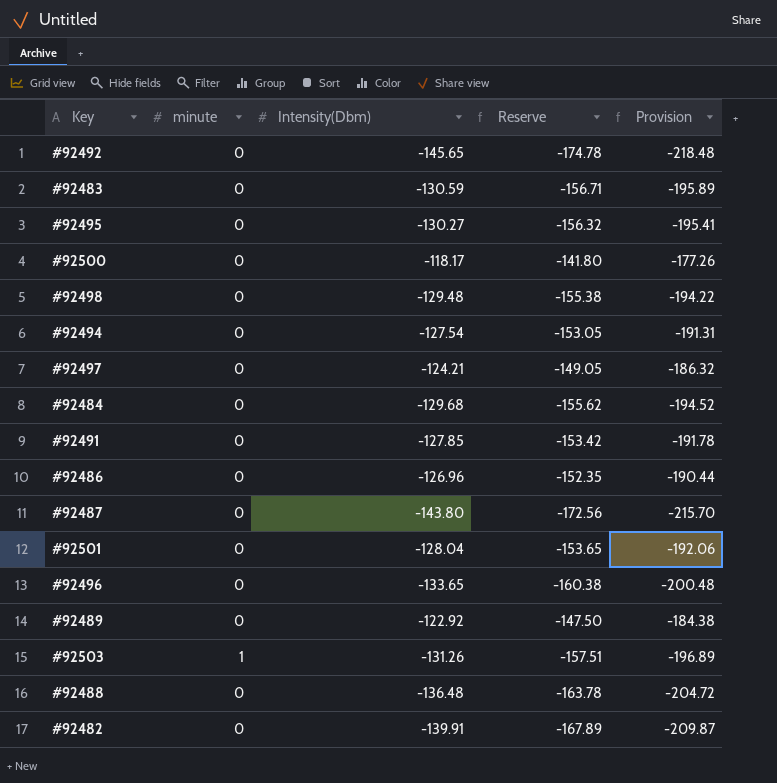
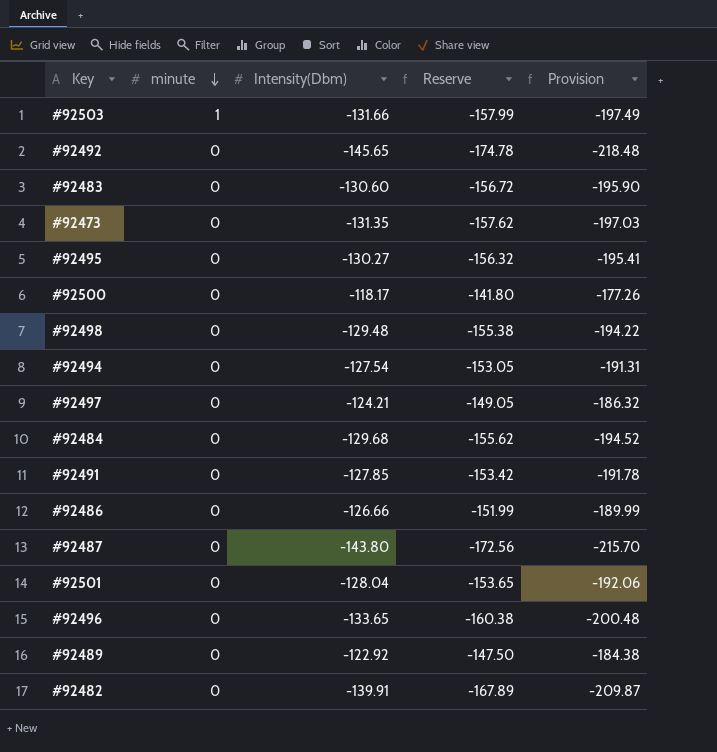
row order: none -> minute descending
row #92488: 0 | -136.48 | -163.78 | -204.72 -> none
#92503 | Intensity(Dbm): -131.26 -> -131.66
#92503 | Reserve: -157.51 -> -157.99
#92503 | Provision: -196.89 -> -197.49
#92483 | Intensity(Dbm): -130.59 -> -130.60
#92483 | Reserve: -156.71 -> -156.72
#92483 | Provision: -195.89 -> -195.90
row #92473: none -> 0 | -131.35 | -157.62 | -197.03
#92486 | Intensity(Dbm): -126.96 -> -126.66
#92486 | Reserve: -152.35 -> -151.99
#92486 | Provision: -190.44 -> -189.99

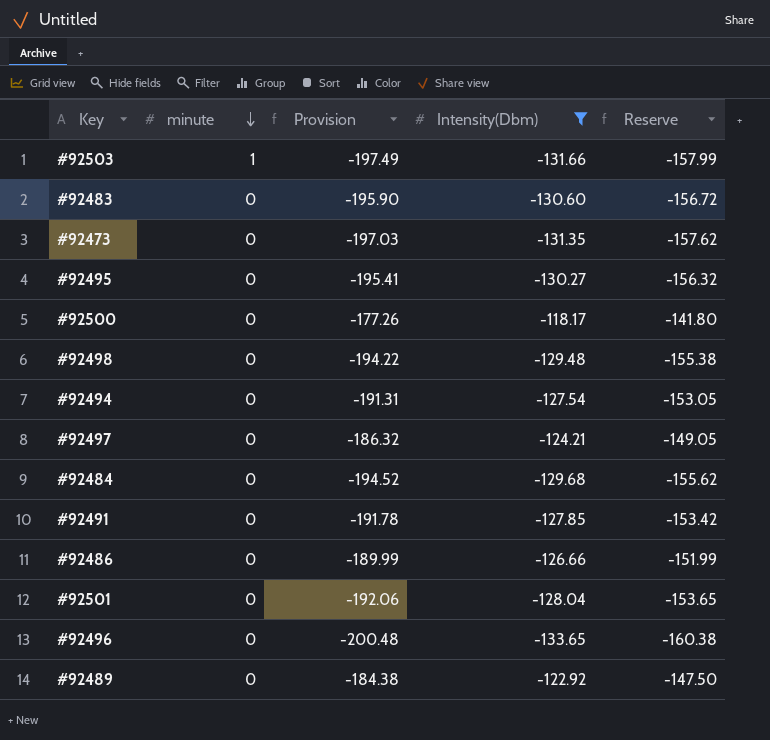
filter: none -> Intensity(Dbm) >= -133.65
column Provision | position: 5 -> 3

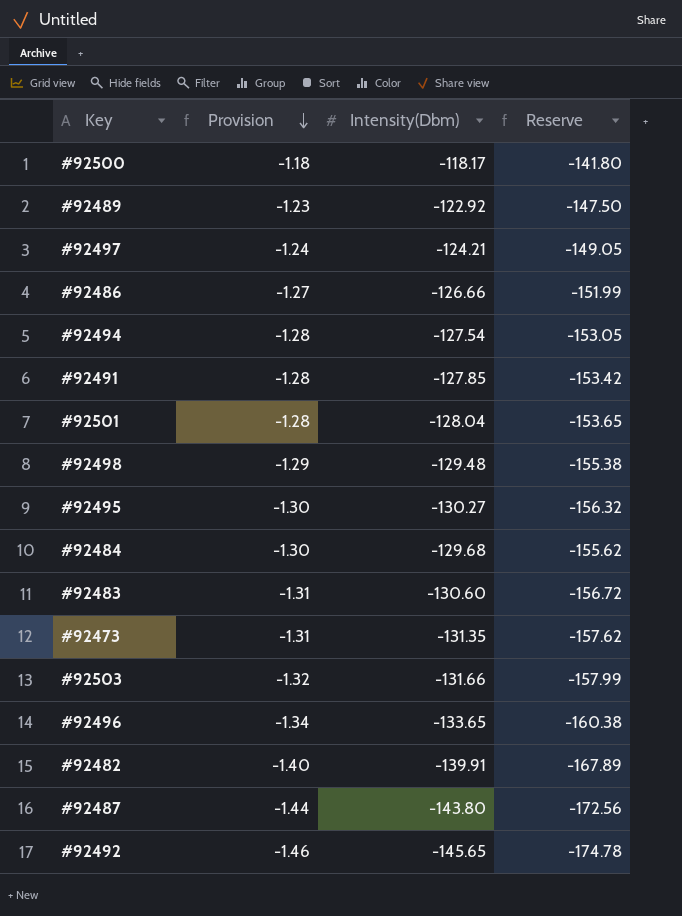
filter: Intensity(Dbm) >= -133.65 -> none
row order: minute descending -> Provision descending
column minute | position: 2 -> none
column Provision | formula: [Intensity(Dbm)] * 1.5 -> [Intensity(Dbm)] * 0.01

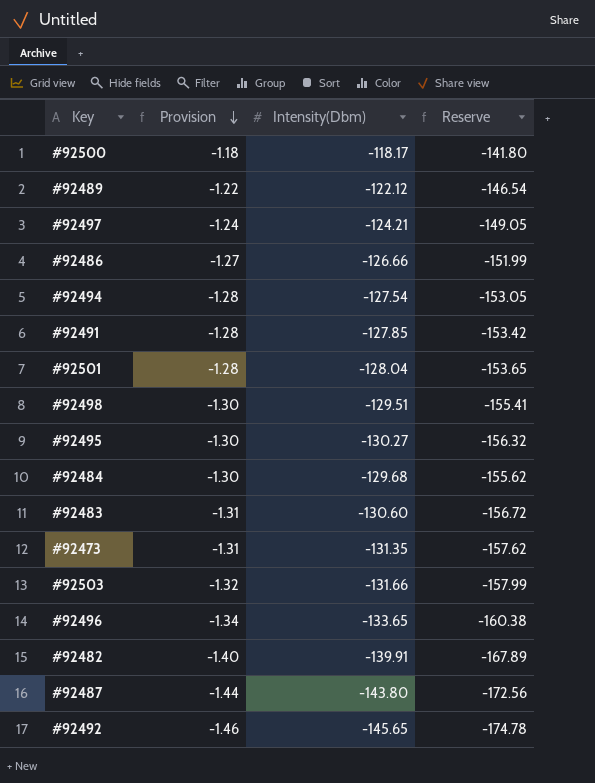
#92489 | Provision: -1.23 -> -1.22
#92489 | Intensity(Dbm): -122.92 -> -122.12
#92489 | Reserve: -147.50 -> -146.54
#92498 | Provision: -1.29 -> -1.30
#92498 | Intensity(Dbm): -129.48 -> -129.51
#92498 | Reserve: -155.38 -> -155.41

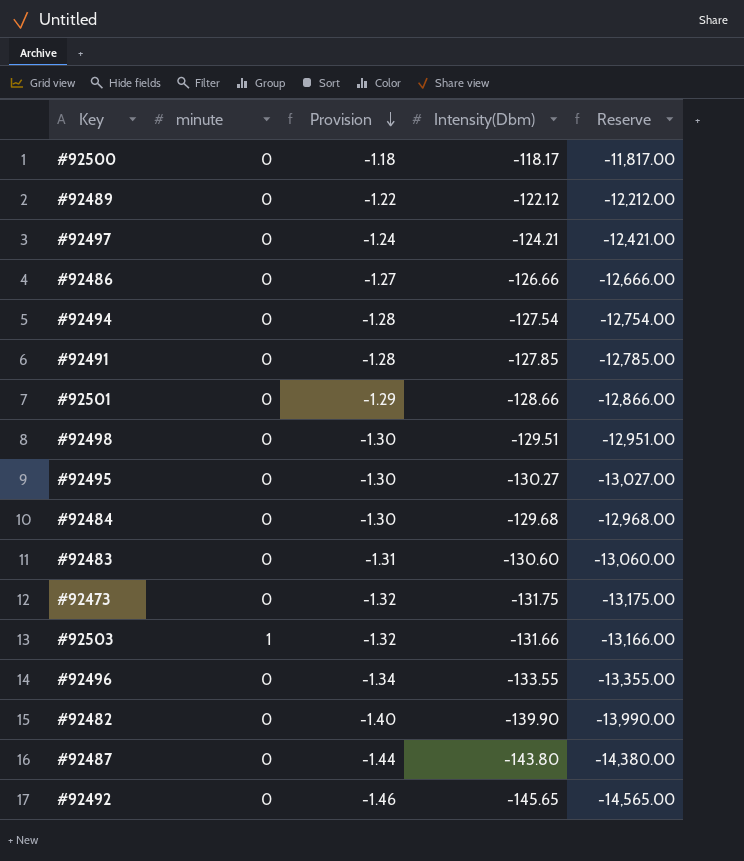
column minute | position: none -> 2
column Reserve | formula: [Intensity(Dbm)] * 1.2 -> [Intensity(Dbm)] * 100
#92501 | Provision: -1.28 -> -1.29
#92501 | Intensity(Dbm): -128.04 -> -128.66
#92473 | Provision: -1.31 -> -1.32
#92473 | Intensity(Dbm): -131.35 -> -131.75
#92496 | Intensity(Dbm): -133.65 -> -133.55
#92482 | Intensity(Dbm): -139.91 -> -139.90

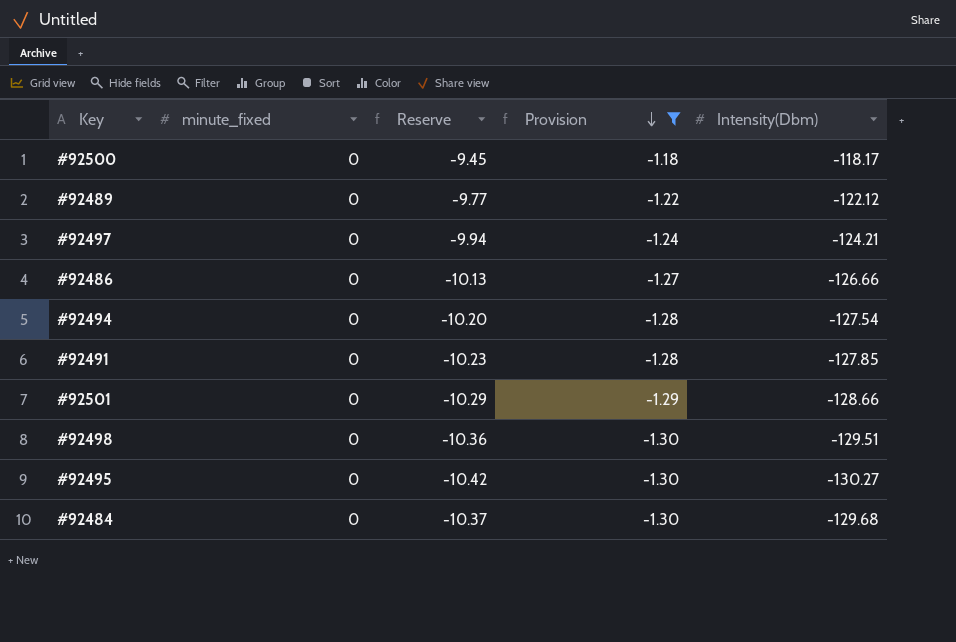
filter: none -> Provision >= -1.30
column name: minute -> minute_fixed
column Reserve | formula: [Intensity(Dbm)] * 100 -> [Intensity(Dbm)] * 0.08
column Reserve | position: 5 -> 3

